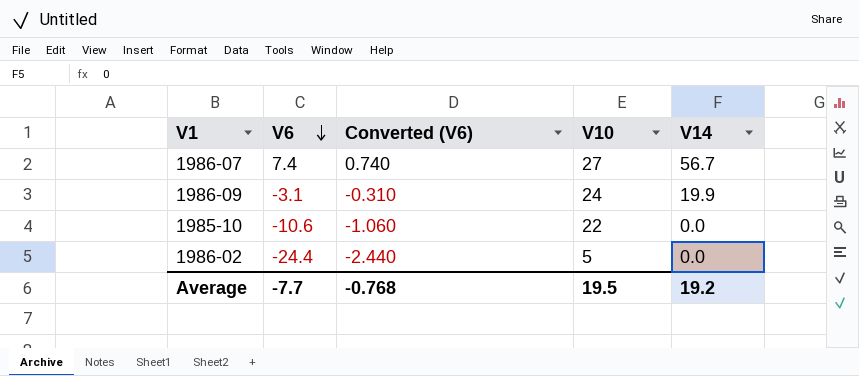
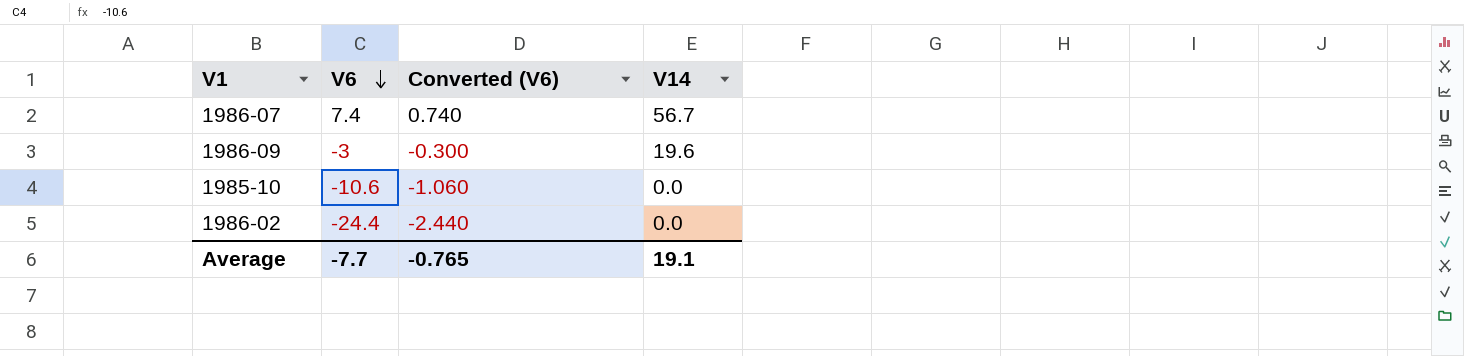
column V10 | position: 4 -> none
1986-09 | V6: -3.1 -> -3
1986-09 | Converted (V6): -0.310 -> -0.300
1986-09 | V14: 19.9 -> 19.6
Average | Converted (V6): -0.768 -> -0.765
Average | V14: 19.2 -> 19.1

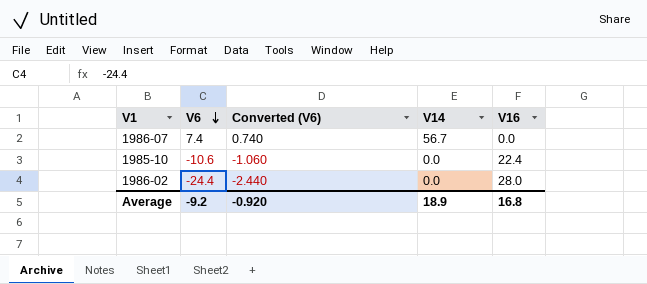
column V16 | position: none -> 5
row 1986-09: -3 | -0.300 | 19.6 -> none
Average | V6: -7.7 -> -9.2
Average | Converted (V6): -0.765 -> -0.920
Average | V14: 19.1 -> 18.9

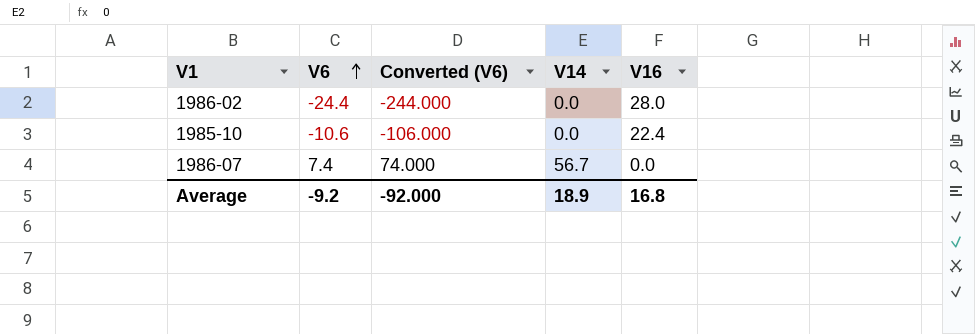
row order: V6 descending -> V6 ascending
column Converted (V6) | formula: [V6] * 0.1 -> [V6] * 10
Average | Converted (V6): -0.920 -> -92.000

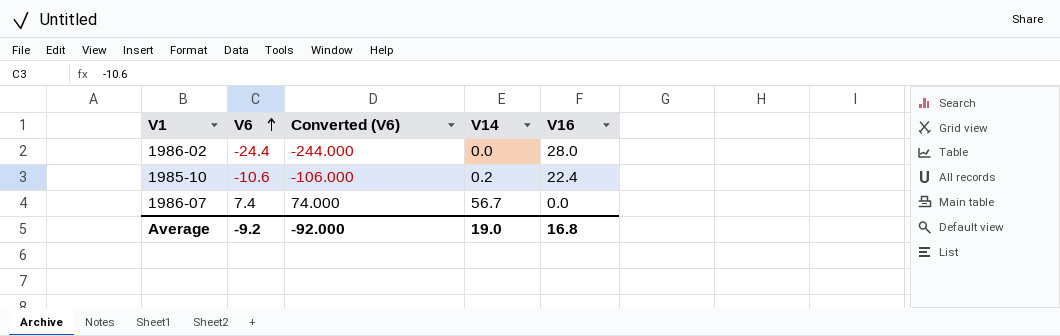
1985-10 | V14: 0.0 -> 0.2
Average | V14: 18.9 -> 19.0

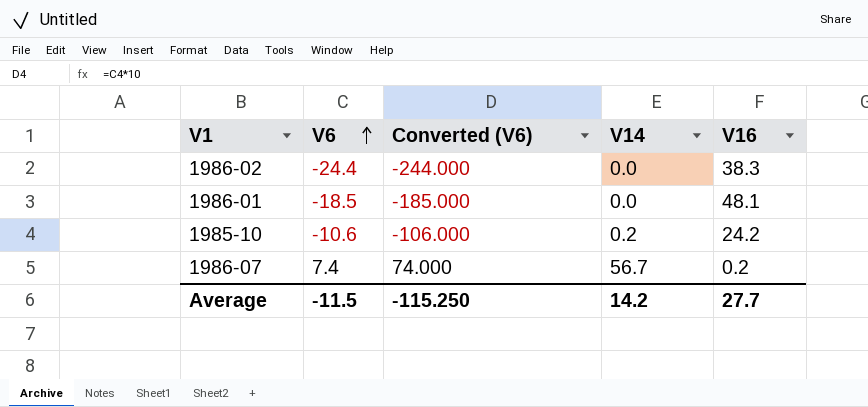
1986-02 | V16: 28.0 -> 38.3
row 1986-01: none -> -18.5 | -185.000 | 0.0 | 48.1
1985-10 | V16: 22.4 -> 24.2
1986-07 | V16: 0.0 -> 0.2
Average | V6: -9.2 -> -11.5
Average | Converted (V6): -92.000 -> -115.250
Average | V14: 19.0 -> 14.2
Average | V16: 16.8 -> 27.7

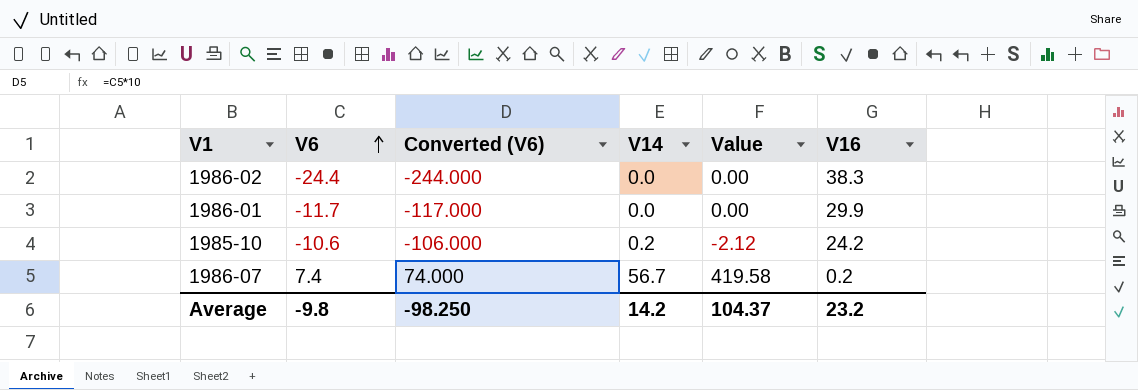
column Value | formula: none -> [V6] * [V14]
1986-01 | V6: -18.5 -> -11.7
1986-01 | Converted (V6): -185.000 -> -117.000
1986-01 | V16: 48.1 -> 29.9
Average | V6: -11.5 -> -9.8
Average | Converted (V6): -115.250 -> -98.250
Average | V16: 27.7 -> 23.2

